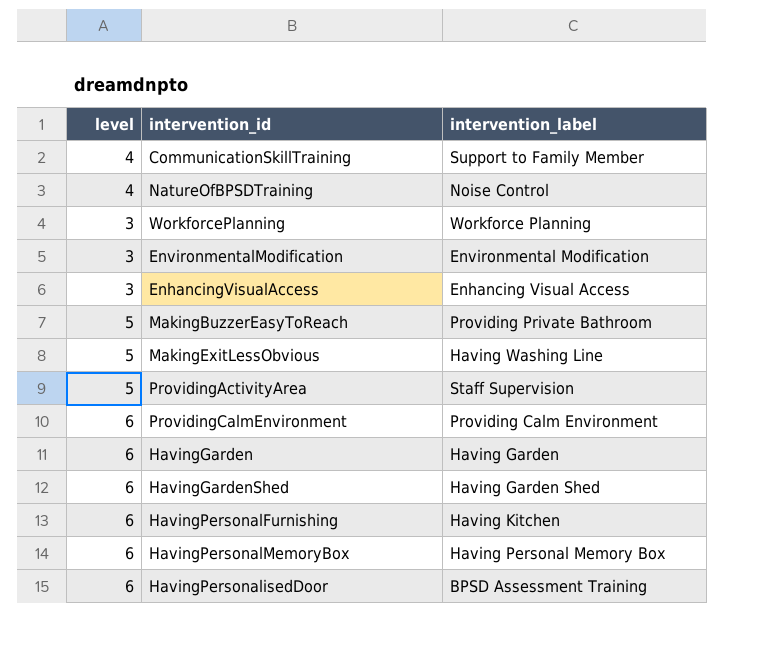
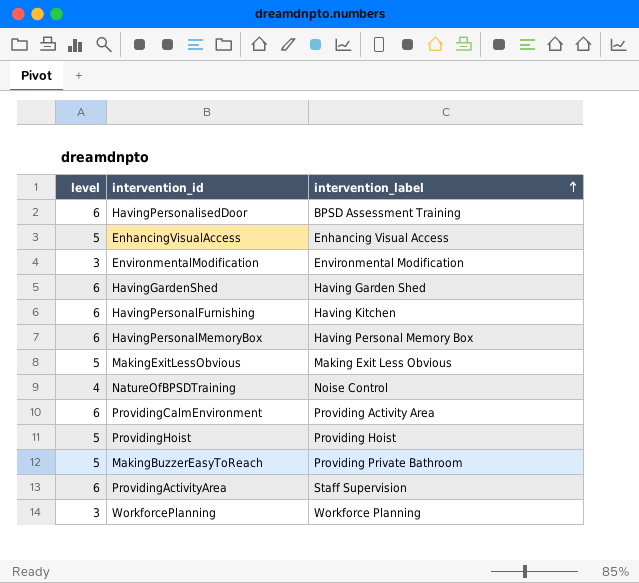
row order: none -> intervention_label ascending
row CommunicationSkillTraining: 4 | Support to Family Member -> none
row HavingGarden: 6 | Having Garden -> none
EnhancingVisualAccess | level: 3 -> 5
MakingExitLessObvious | intervention_label: Having Washing Line -> Making Exit Less Obvious
ProvidingCalmEnvironment | intervention_label: Providing Calm Environment -> Providing Activity Area
row ProvidingHoist: none -> 5 | Providing Hoist
ProvidingActivityArea | level: 5 -> 6

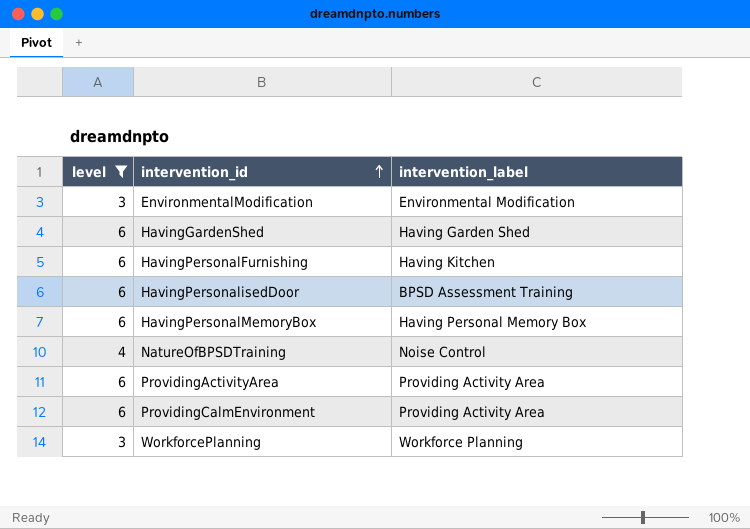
filter: none -> level != 5
row order: intervention_label ascending -> intervention_id ascending
ProvidingActivityArea | intervention_label: Staff Supervision -> Providing Activity Area

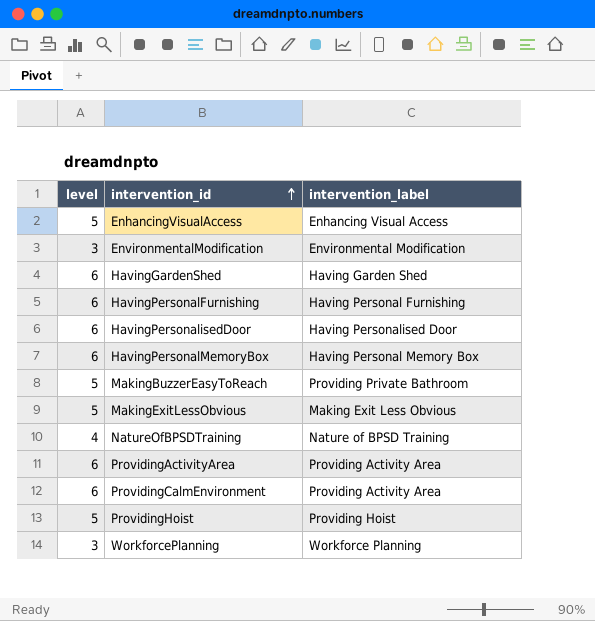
filter: level != 5 -> none
HavingPersonalFurnishing | intervention_label: Having Kitchen -> Having Personal Furnishing
HavingPersonalisedDoor | intervention_label: BPSD Assessment Training -> Having Personalised Door
NatureOfBPSDTraining | intervention_label: Noise Control -> Nature of BPSD Training

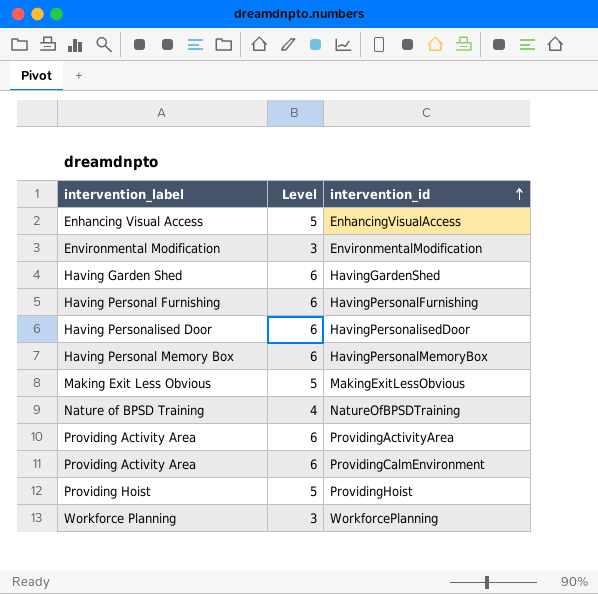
column intervention_label | position: 3 -> 1
column name: level -> Level
row MakingBuzzerEasyToReach: 5 | Providing Private Bathroom -> none

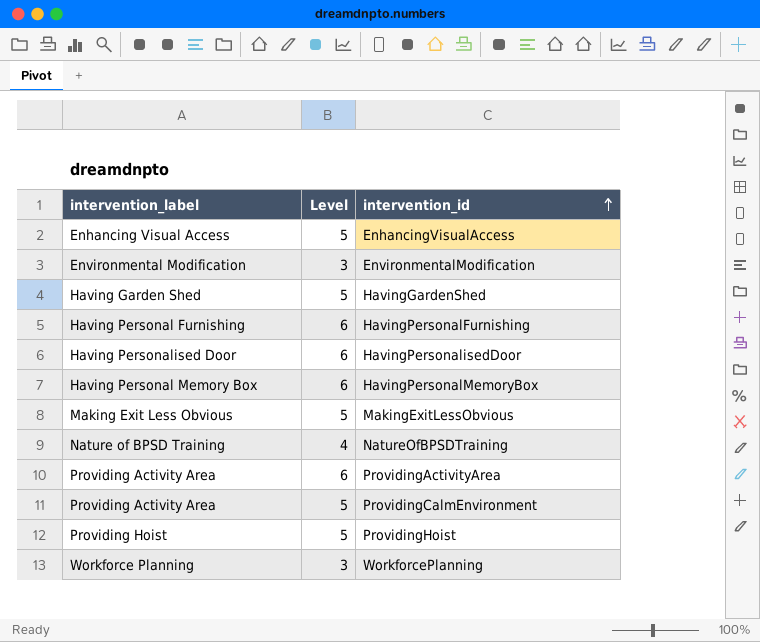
HavingGardenShed | Level: 6 -> 5
ProvidingCalmEnvironment | Level: 6 -> 5

